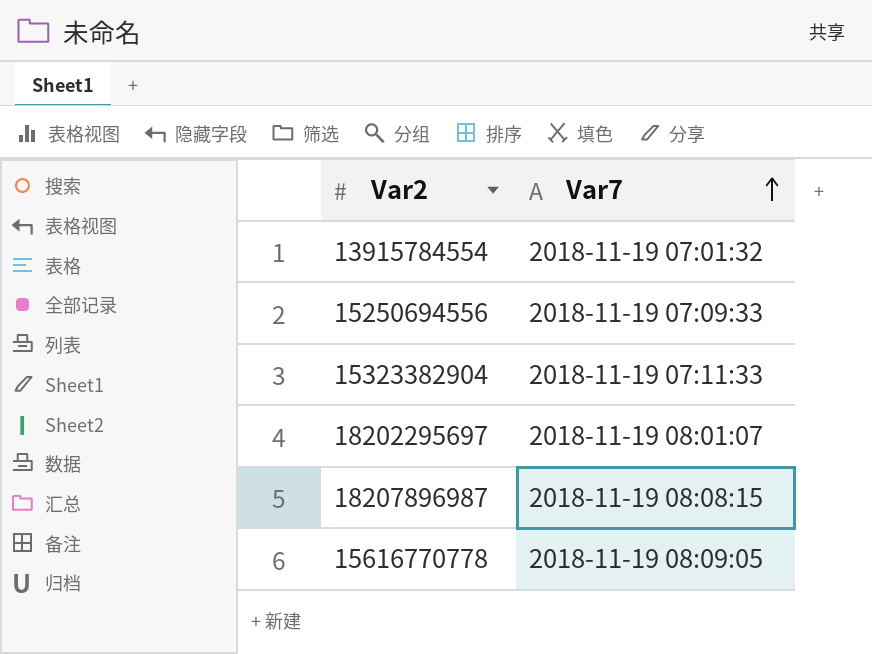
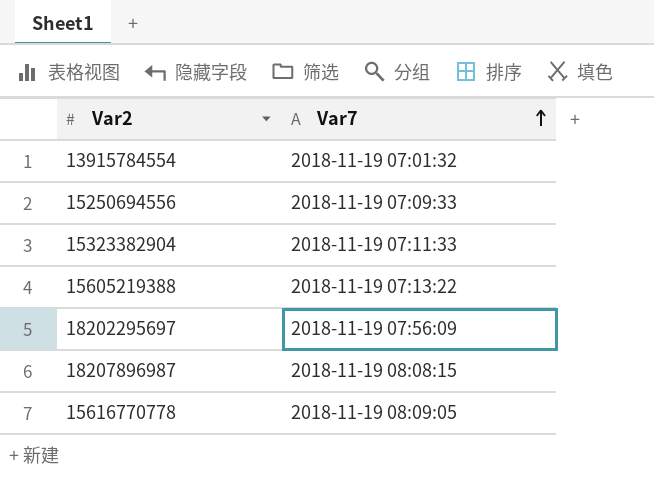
row 15605219388: none -> 2018-11-19 07:13:22
18202295697 | Var7: 2018-11-19 08:01:07 -> 2018-11-19 07:56:09

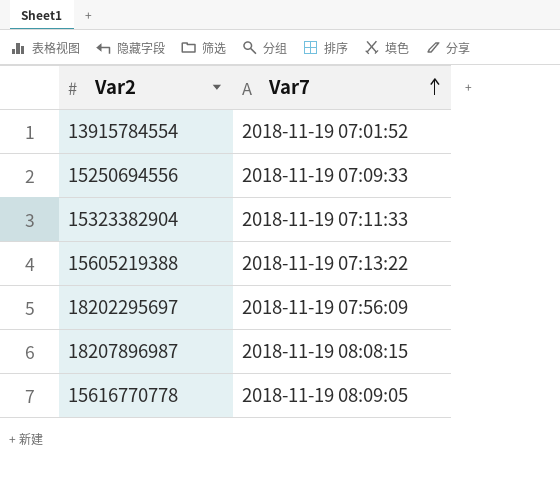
13915784554 | Var7: 2018-11-19 07:01:32 -> 2018-11-19 07:01:52

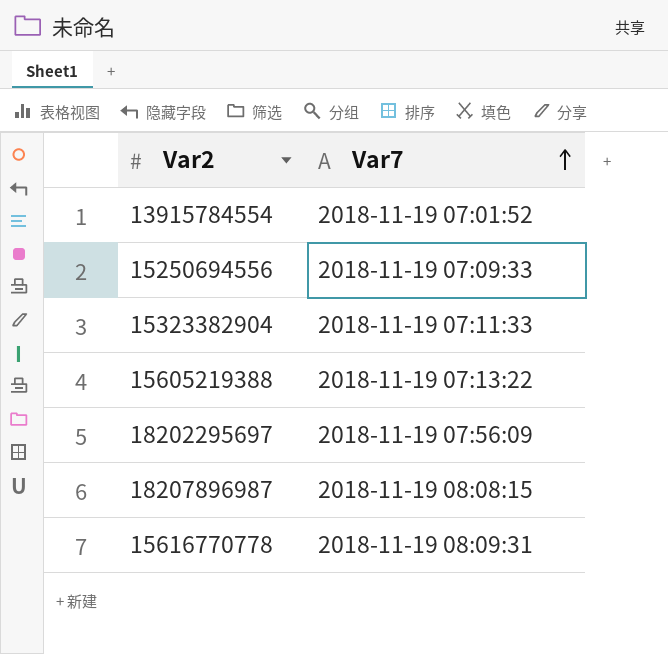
15616770778 | Var7: 2018-11-19 08:09:05 -> 2018-11-19 08:09:31

